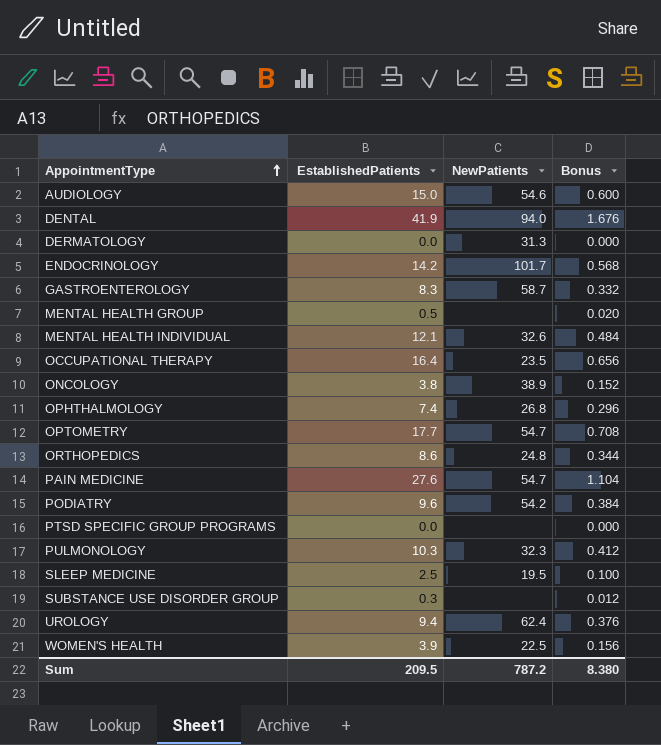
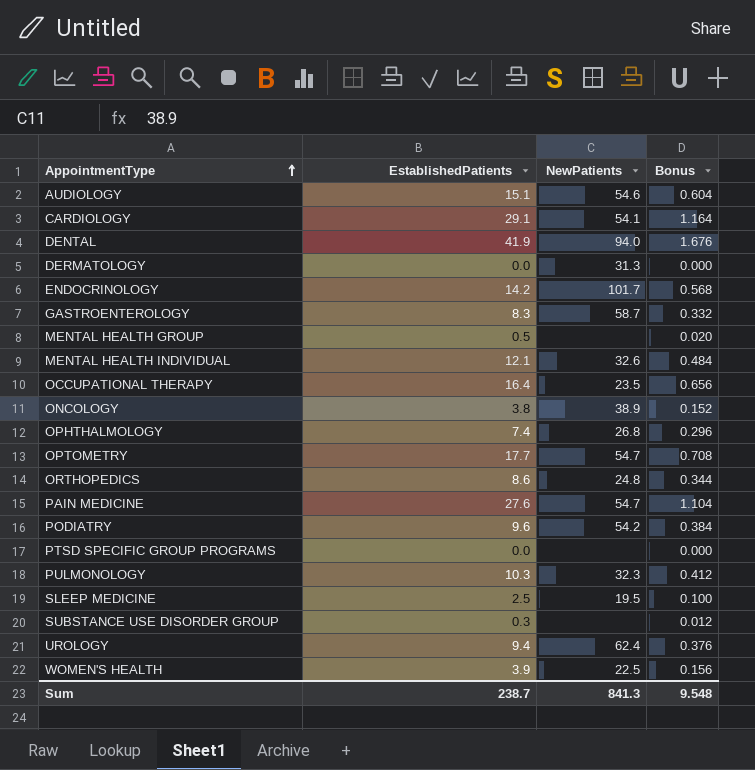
AUDIOLOGY | EstablishedPatients: 15.0 -> 15.1
AUDIOLOGY | Bonus: 0.600 -> 0.604
row CARDIOLOGY: none -> 29.1 | 54.1 | 1.164
Sum | EstablishedPatients: 209.5 -> 238.7
Sum | NewPatients: 787.2 -> 841.3
Sum | Bonus: 8.380 -> 9.548

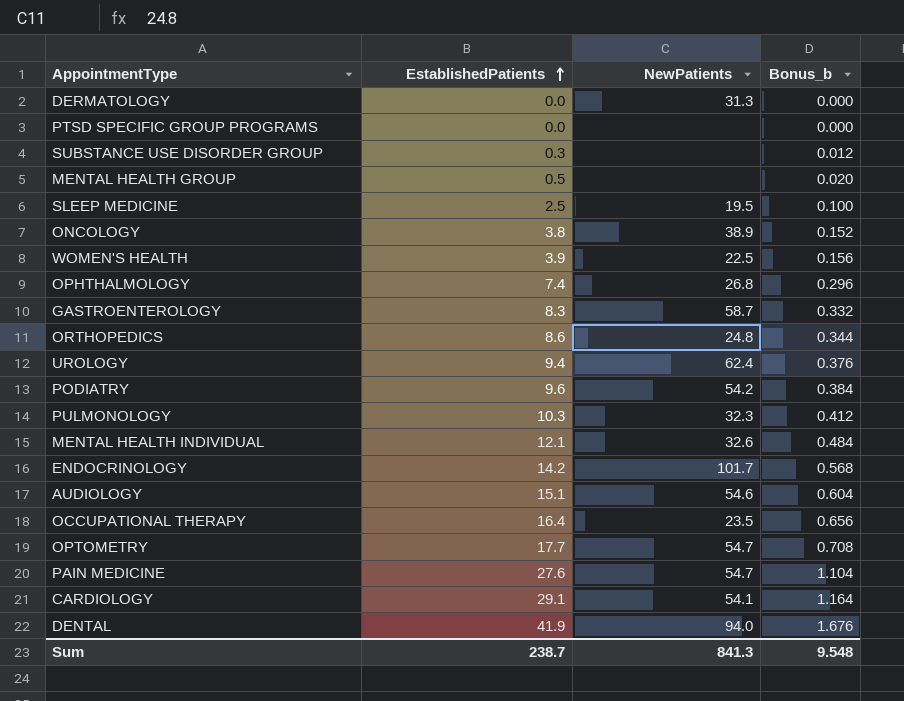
row order: AppointmentType ascending -> EstablishedPatients ascending
column name: Bonus -> Bonus_b

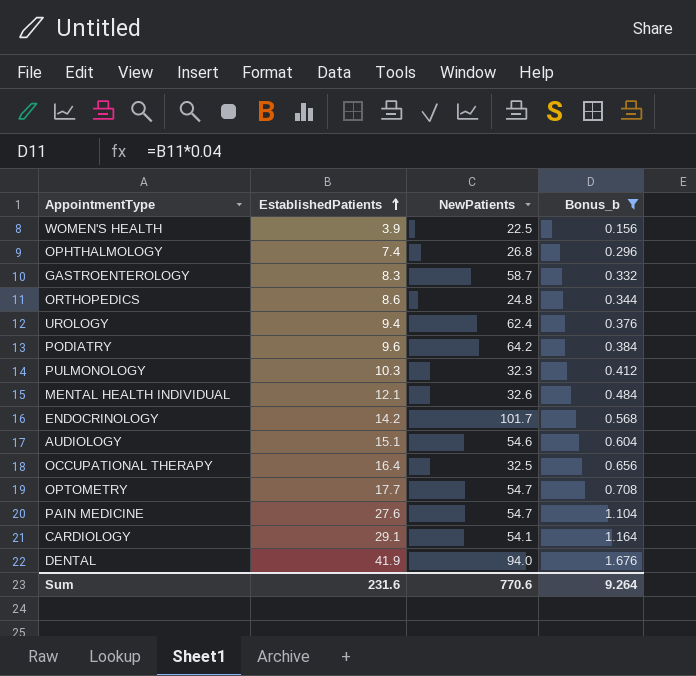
filter: none -> Bonus_b >= 0.156
PODIATRY | NewPatients: 54.2 -> 64.2
OCCUPATIONAL THERAPY | NewPatients: 23.5 -> 32.5
Sum | EstablishedPatients: 238.7 -> 231.6
Sum | NewPatients: 841.3 -> 770.6
Sum | Bonus_b: 9.548 -> 9.264

